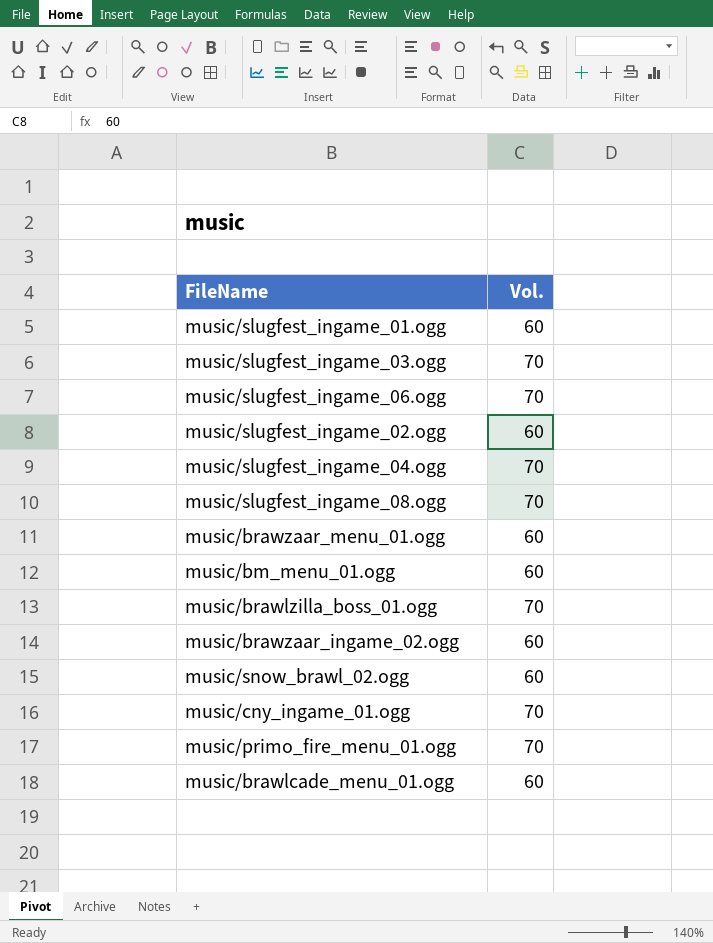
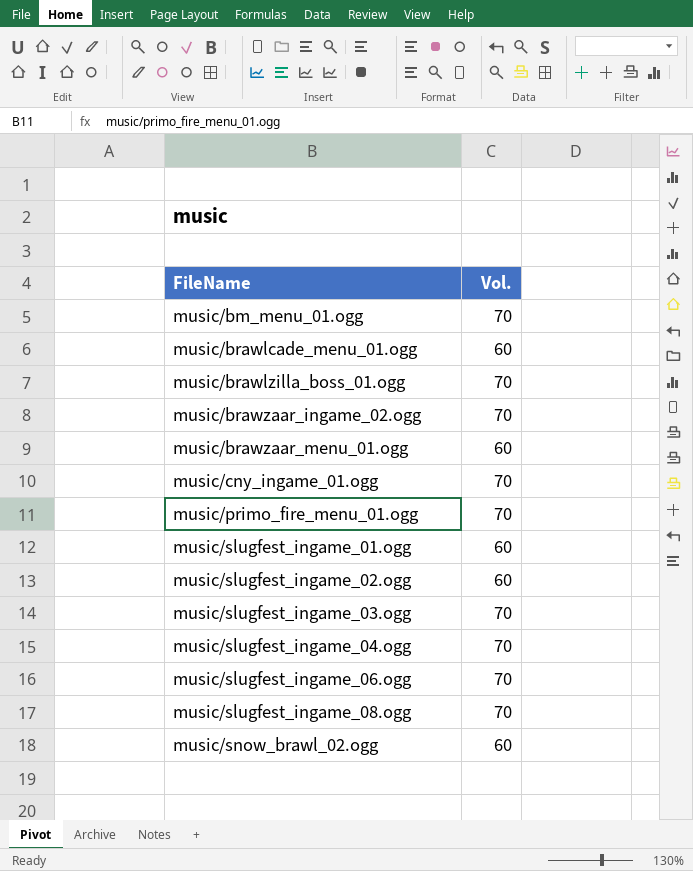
row order: none -> FileName ascending
music/bm_menu_01.ogg | Vol.: 60 -> 70
music/brawzaar_ingame_02.ogg | Vol.: 60 -> 70

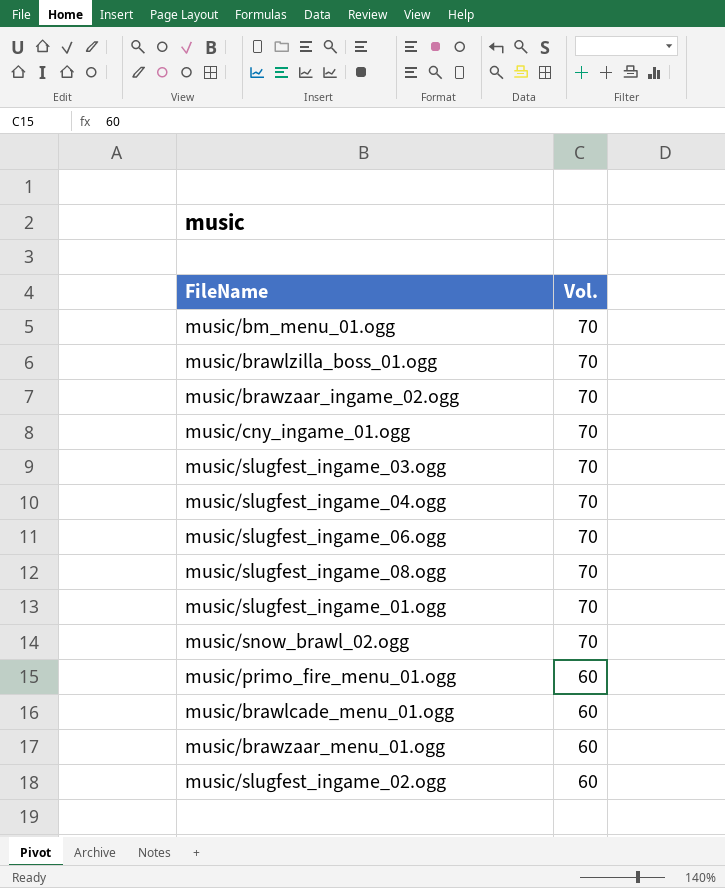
row order: FileName ascending -> Vol. descending
music/slugfest_ingame_01.ogg | Vol.: 60 -> 70
music/snow_brawl_02.ogg | Vol.: 60 -> 70
music/primo_fire_menu_01.ogg | Vol.: 70 -> 60

